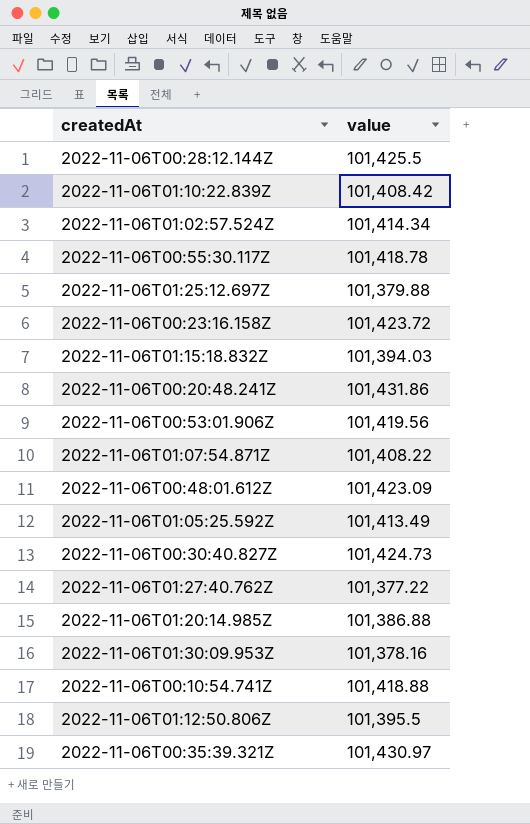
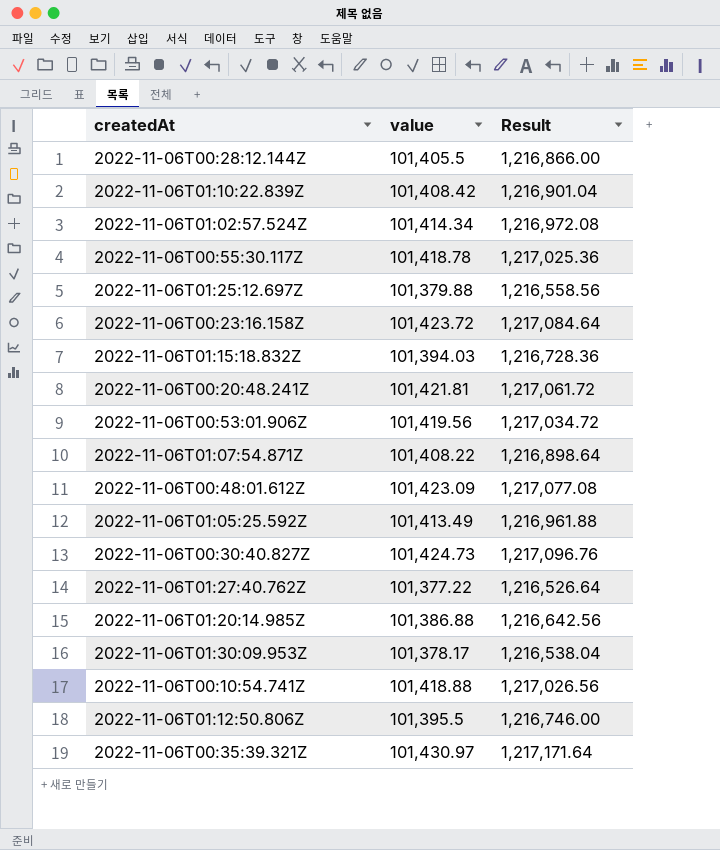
column Result | formula: none -> [value] * 12
2022-11-06T00:28:12.144Z | value: 101,425.5 -> 101,405.5
2022-11-06T00:20:48.241Z | value: 101,431.86 -> 101,421.81
2022-11-06T01:30:09.953Z | value: 101,378.16 -> 101,378.17

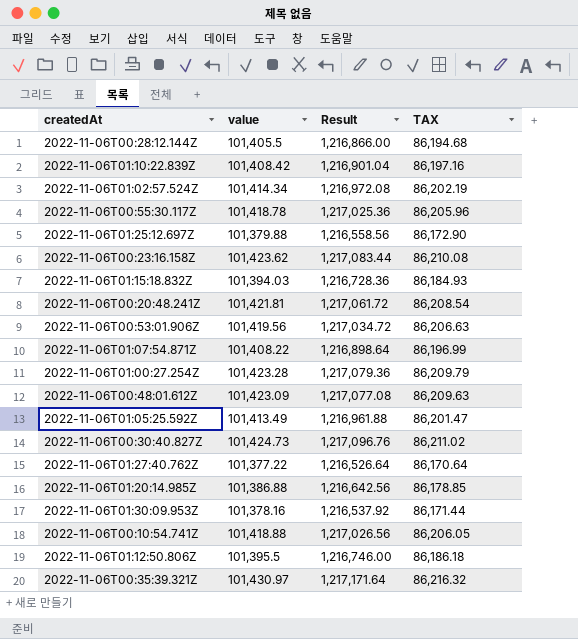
column TAX | formula: none -> [value] * 0.85
2022-11-06T00:23:16.158Z | value: 101,423.72 -> 101,423.62
2022-11-06T00:23:16.158Z | Result: 1,217,084.64 -> 1,217,083.44
row 2022-11-06T01:00:27.254Z: none -> 101,423.28 | 1,217,079.36 | 86,209.79
2022-11-06T01:30:09.953Z | value: 101,378.17 -> 101,378.16
2022-11-06T01:30:09.953Z | Result: 1,216,538.04 -> 1,216,537.92

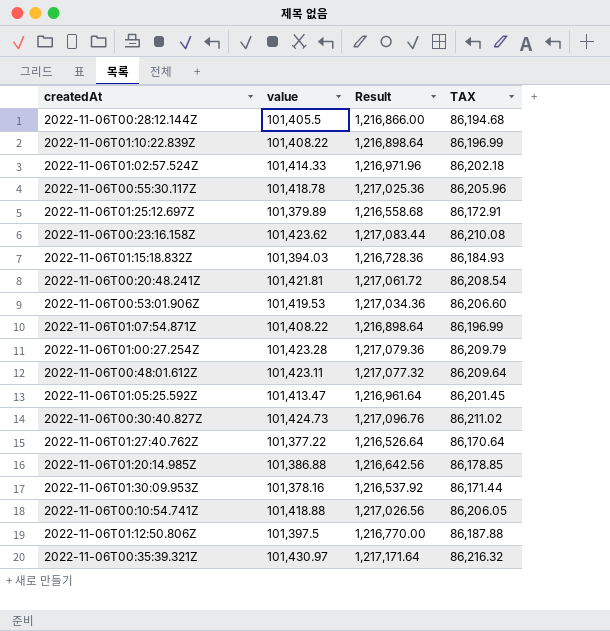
2022-11-06T01:10:22.839Z | value: 101,408.42 -> 101,408.22
2022-11-06T01:10:22.839Z | Result: 1,216,901.04 -> 1,216,898.64
2022-11-06T01:10:22.839Z | TAX: 86,197.16 -> 86,196.99
2022-11-06T01:02:57.524Z | value: 101,414.34 -> 101,414.33
2022-11-06T01:02:57.524Z | Result: 1,216,972.08 -> 1,216,971.96
2022-11-06T01:02:57.524Z | TAX: 86,202.19 -> 86,202.18
2022-11-06T01:25:12.697Z | value: 101,379.88 -> 101,379.89
2022-11-06T01:25:12.697Z | Result: 1,216,558.56 -> 1,216,558.68
2022-11-06T01:25:12.697Z | TAX: 86,172.90 -> 86,172.91
2022-11-06T00:53:01.906Z | value: 101,419.56 -> 101,419.53
2022-11-06T00:53:01.906Z | Result: 1,217,034.72 -> 1,217,034.36
2022-11-06T00:53:01.906Z | TAX: 86,206.63 -> 86,206.60
2022-11-06T00:48:01.612Z | value: 101,423.09 -> 101,423.11
2022-11-06T00:48:01.612Z | Result: 1,217,077.08 -> 1,217,077.32
2022-11-06T00:48:01.612Z | TAX: 86,209.63 -> 86,209.64
2022-11-06T01:05:25.592Z | value: 101,413.49 -> 101,413.47
2022-11-06T01:05:25.592Z | Result: 1,216,961.88 -> 1,216,961.64
2022-11-06T01:05:25.592Z | TAX: 86,201.47 -> 86,201.45
2022-11-06T01:12:50.806Z | value: 101,395.5 -> 101,397.5
2022-11-06T01:12:50.806Z | Result: 1,216,746.00 -> 1,216,770.00
2022-11-06T01:12:50.806Z | TAX: 86,186.18 -> 86,187.88

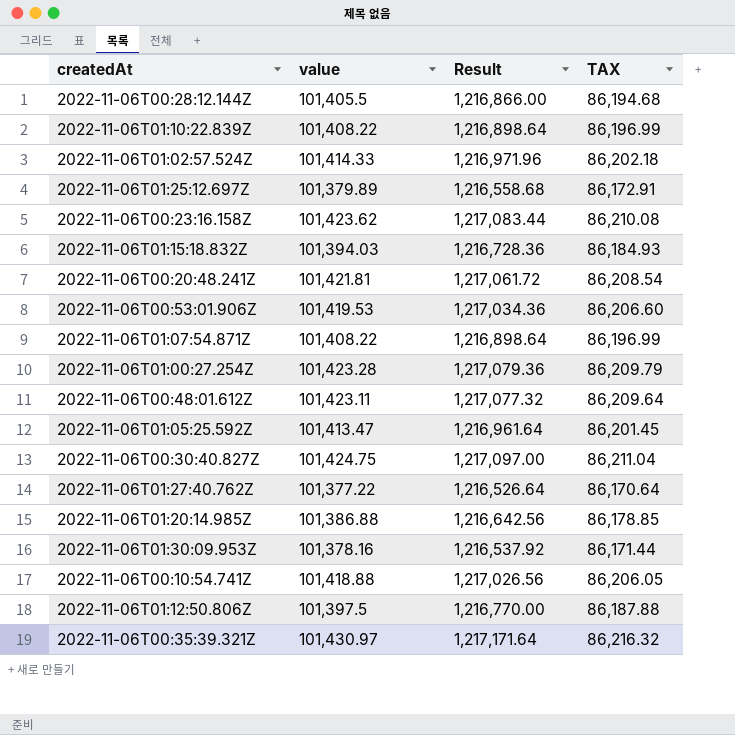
row 2022-11-06T00:55:30.117Z: 101,418.78 | 1,217,025.36 | 86,205.96 -> none
2022-11-06T00:30:40.827Z | value: 101,424.73 -> 101,424.75
2022-11-06T00:30:40.827Z | Result: 1,217,096.76 -> 1,217,097.00
2022-11-06T00:30:40.827Z | TAX: 86,211.02 -> 86,211.04

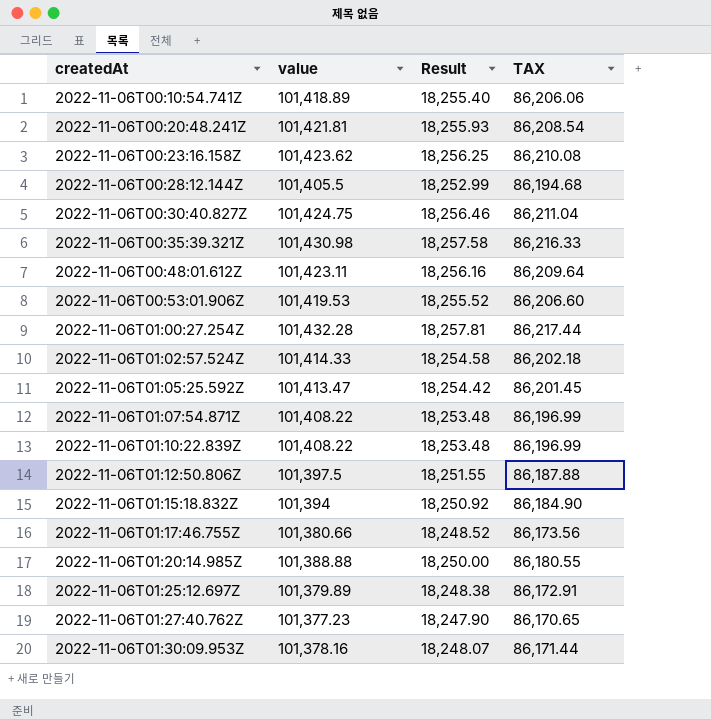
row order: none -> createdAt ascending
column Result | formula: [value] * 12 -> [value] * 0.18
2022-11-06T00:10:54.741Z | value: 101,418.88 -> 101,418.89
2022-11-06T00:10:54.741Z | TAX: 86,206.05 -> 86,206.06
2022-11-06T00:35:39.321Z | value: 101,430.97 -> 101,430.98
2022-11-06T00:35:39.321Z | TAX: 86,216.32 -> 86,216.33
2022-11-06T01:00:27.254Z | value: 101,423.28 -> 101,432.28
2022-11-06T01:00:27.254Z | TAX: 86,209.79 -> 86,217.44
2022-11-06T01:15:18.832Z | value: 101,394.03 -> 101,394
2022-11-06T01:15:18.832Z | TAX: 86,184.93 -> 86,184.90
row 2022-11-06T01:17:46.755Z: none -> 101,380.66 | 18,248.52 | 86,173.56
2022-11-06T01:20:14.985Z | value: 101,386.88 -> 101,388.88
2022-11-06T01:20:14.985Z | TAX: 86,178.85 -> 86,180.55
2022-11-06T01:27:40.762Z | value: 101,377.22 -> 101,377.23
2022-11-06T01:27:40.762Z | TAX: 86,170.64 -> 86,170.65

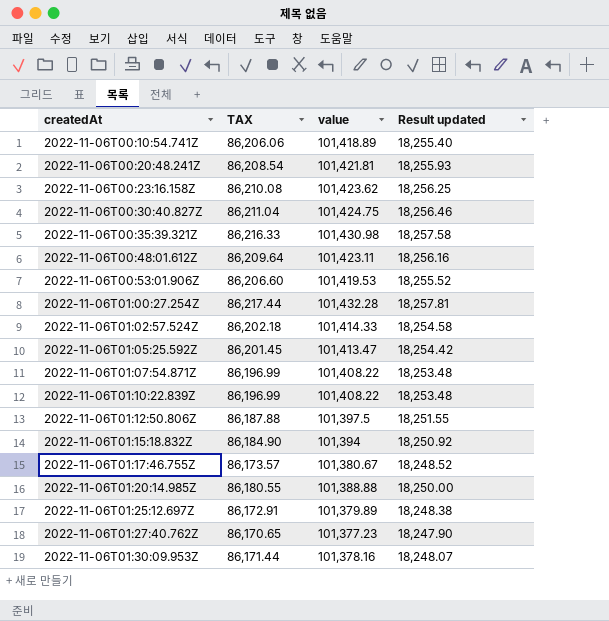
column TAX | position: 4 -> 2
column name: Result -> Result updated
row 2022-11-06T00:28:12.144Z: 101,405.5 | 18,252.99 | 86,194.68 -> none
2022-11-06T01:17:46.755Z | TAX: 86,173.56 -> 86,173.57
2022-11-06T01:17:46.755Z | value: 101,380.66 -> 101,380.67

